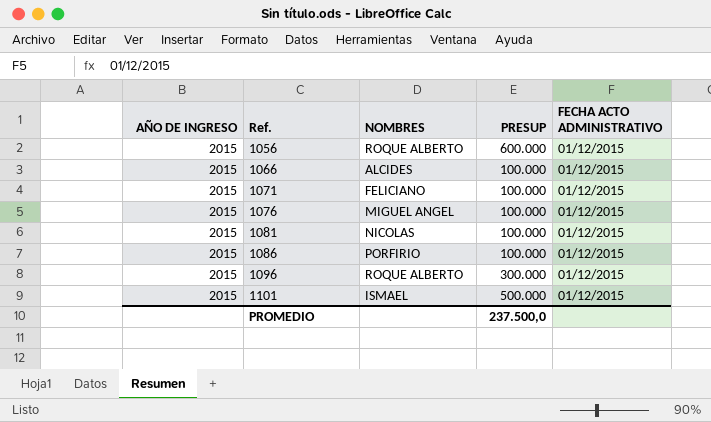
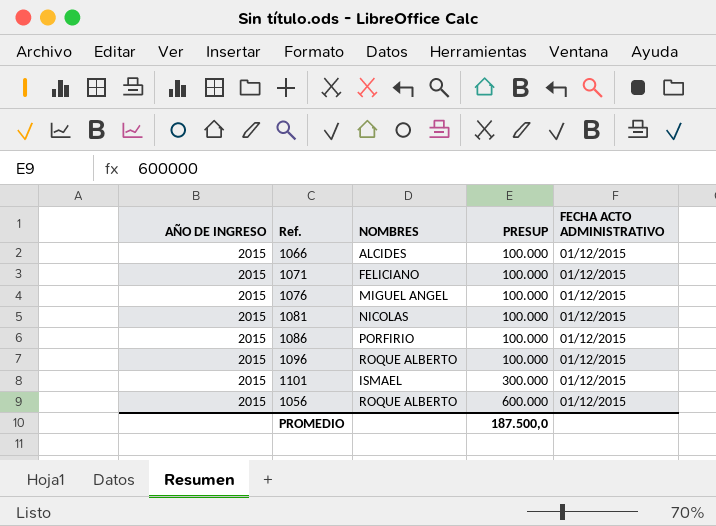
row order: Ref. ascending -> PRESUP ascending
1096 | PRESUP: 300.000 -> 100.000
1101 | PRESUP: 500.000 -> 300.000
PROMEDIO | PRESUP: 237.500,0 -> 187.500,0

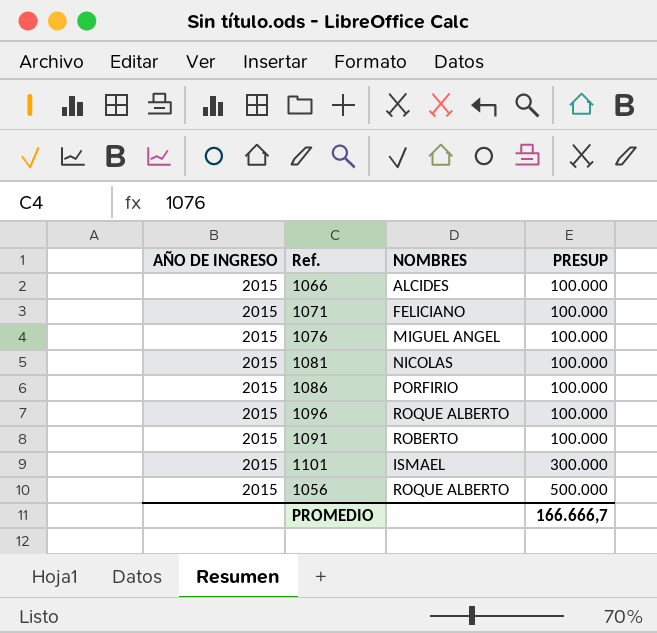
column FECHA ACTO ADMINISTRATIVO | position: 5 -> none
row 1091: none -> 2015 | ROBERTO | 100.000
1056 | PRESUP: 600.000 -> 500.000
PROMEDIO | PRESUP: 187.500,0 -> 166.666,7

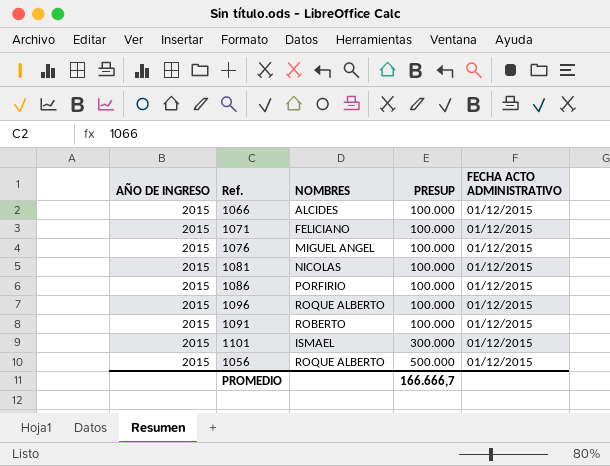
column FECHA ACTO ADMINISTRATIVO | position: none -> 5

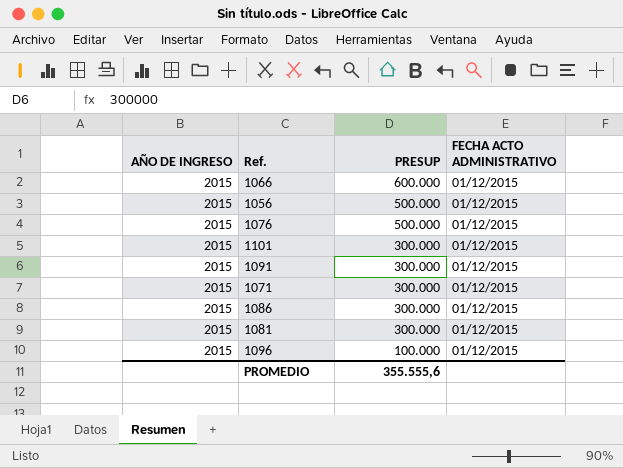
row order: PRESUP ascending -> PRESUP descending
column NOMBRES | position: 3 -> none
1066 | PRESUP: 100.000 -> 600.000
1076 | PRESUP: 100.000 -> 500.000
1091 | PRESUP: 100.000 -> 300.000
1071 | PRESUP: 100.000 -> 300.000
1086 | PRESUP: 100.000 -> 300.000
1081 | PRESUP: 100.000 -> 300.000
PROMEDIO | PRESUP: 166.666,7 -> 355.555,6

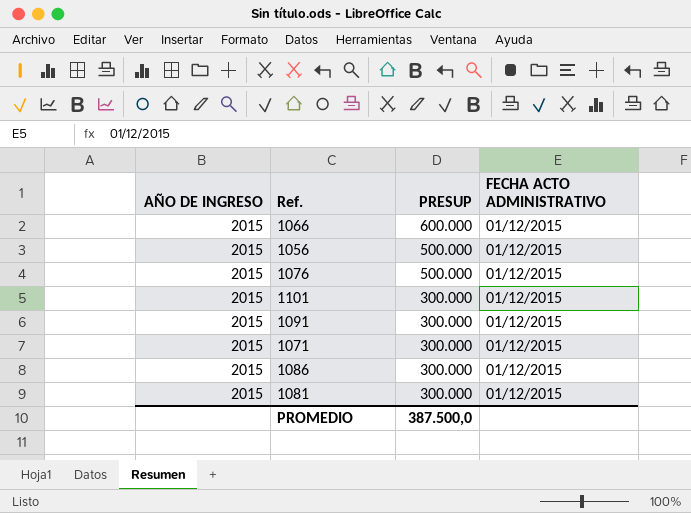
row 1096: 2015 | 100.000 | 01/12/2015 -> none
PROMEDIO | PRESUP: 355.555,6 -> 387.500,0

